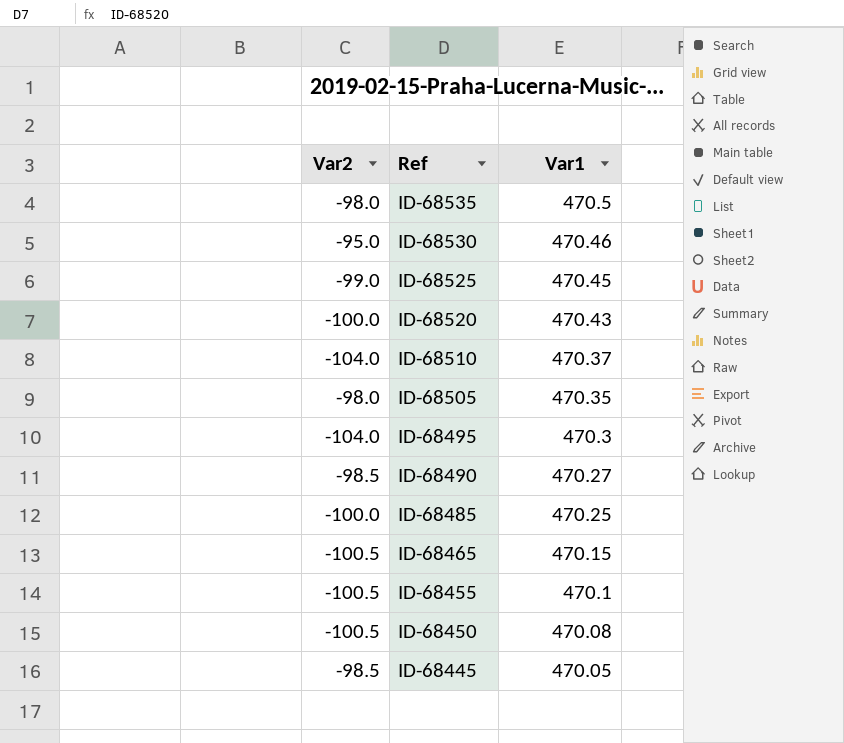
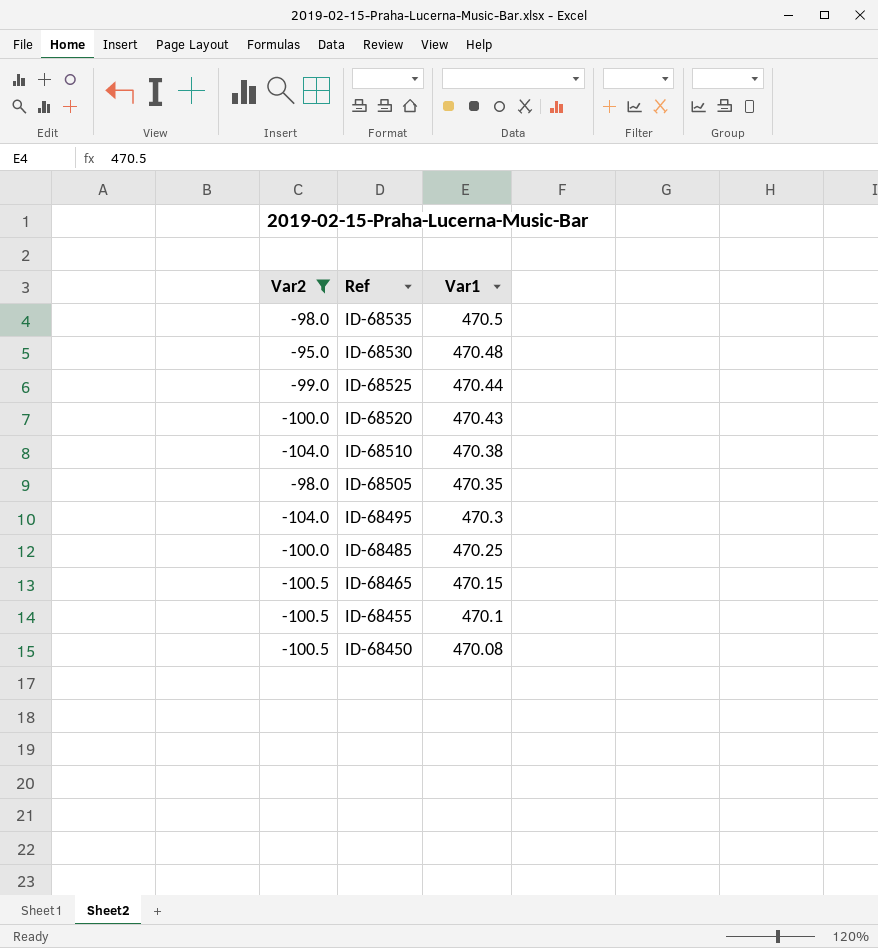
filter: none -> Var2 != -98.5
ID-68530 | Var1: 470.46 -> 470.48
ID-68525 | Var1: 470.45 -> 470.44
ID-68510 | Var1: 470.37 -> 470.38

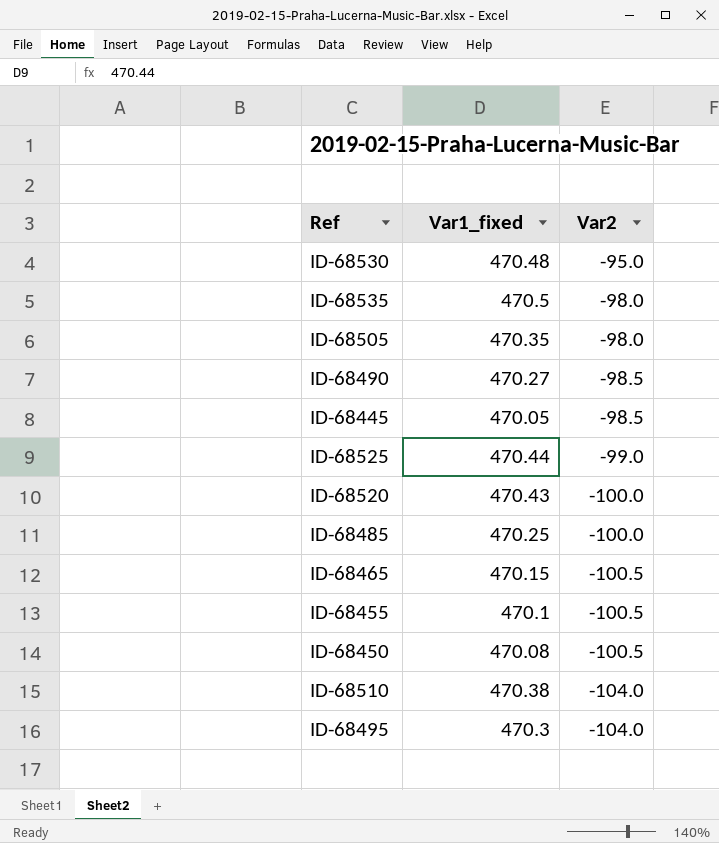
filter: Var2 != -98.5 -> none
row order: Ref descending -> Var2 descending
column name: Var1 -> Var1_fixed
column Var2 | position: 1 -> 3

